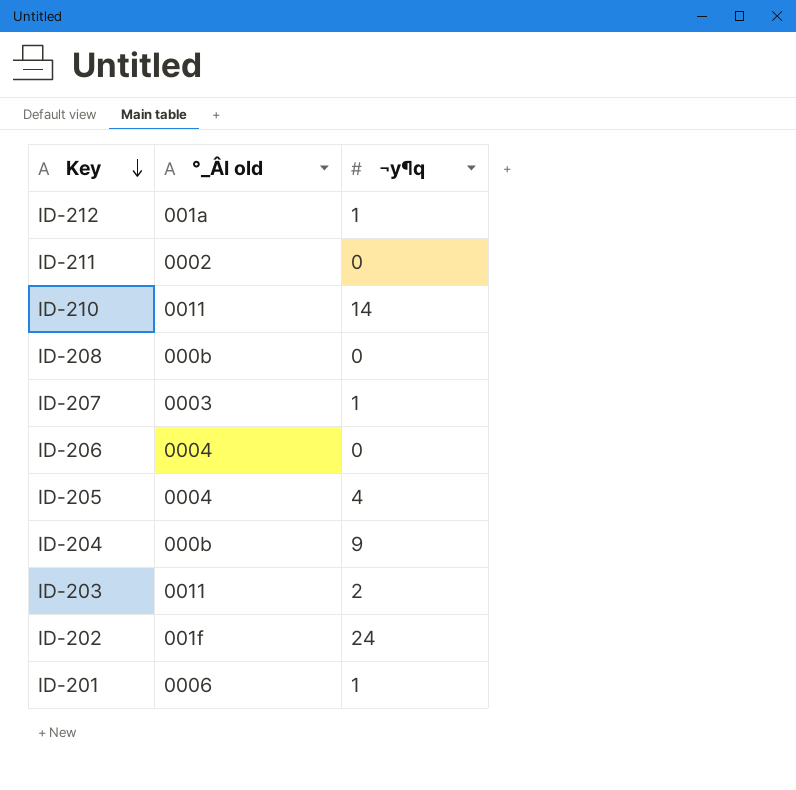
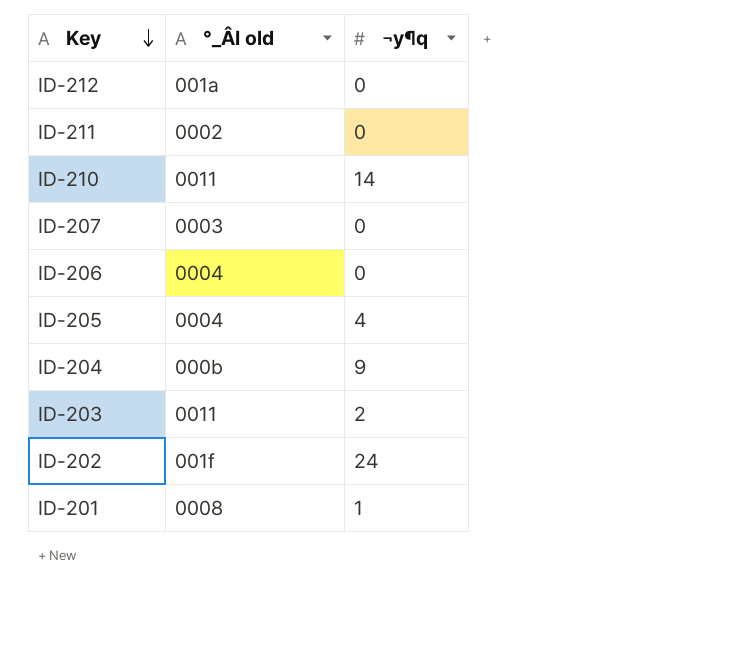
row ID-208: 000b | 0 -> none
ID-212 | ¬y¶q: 1 -> 0
ID-207 | ¬y¶q: 1 -> 0
ID-201 | °_ÂI old: 0006 -> 0008

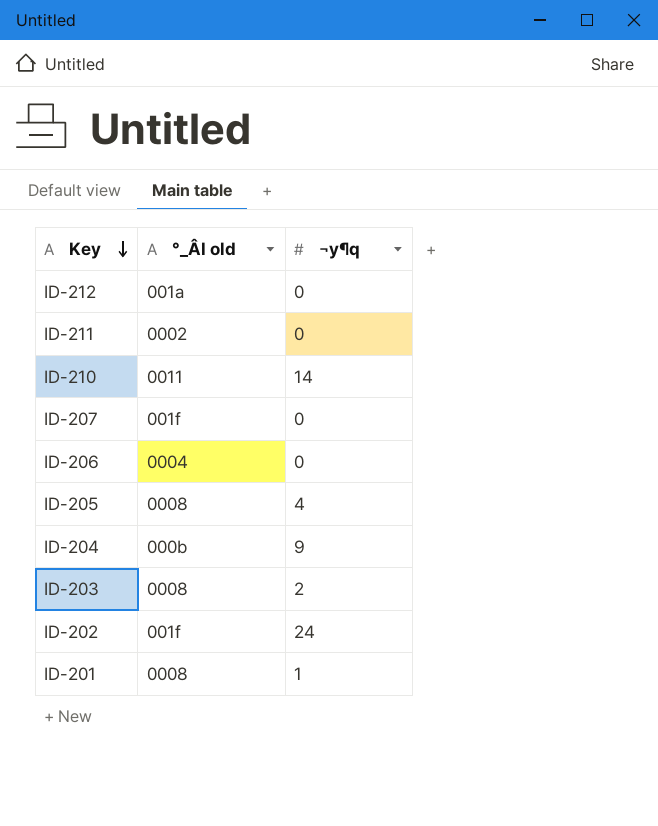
ID-207 | °_ÂI old: 0003 -> 001f
ID-205 | °_ÂI old: 0004 -> 0008
ID-203 | °_ÂI old: 0011 -> 0008

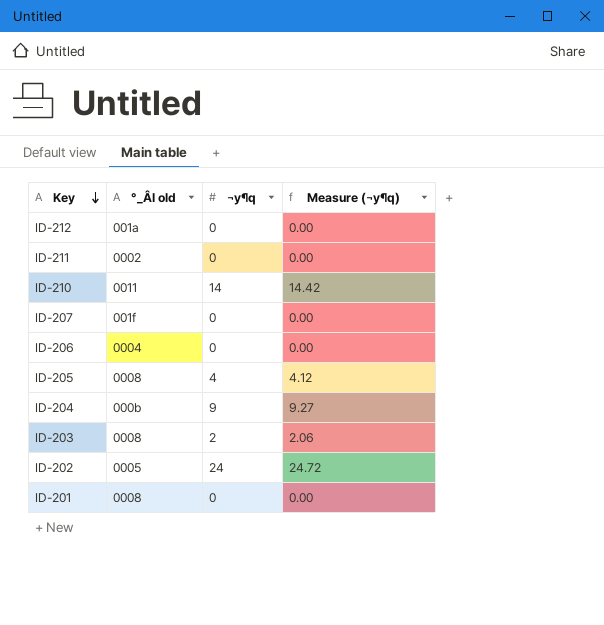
column Measure (¬y¶q) | formula: none -> [¬y¶q] * 1.03
ID-202 | °_ÂI old: 001f -> 0005
ID-201 | ¬y¶q: 1 -> 0

